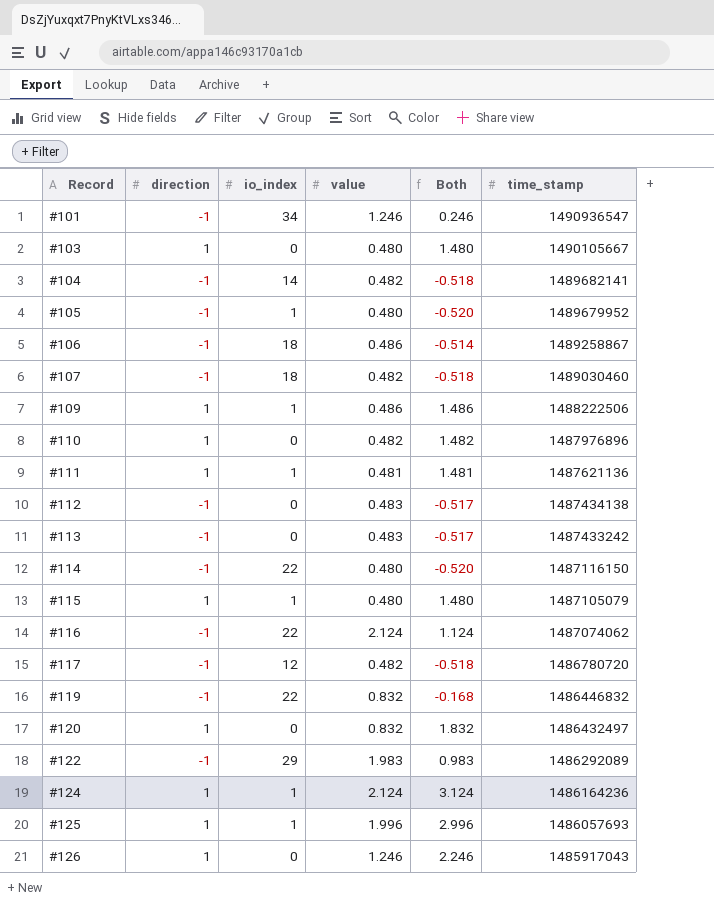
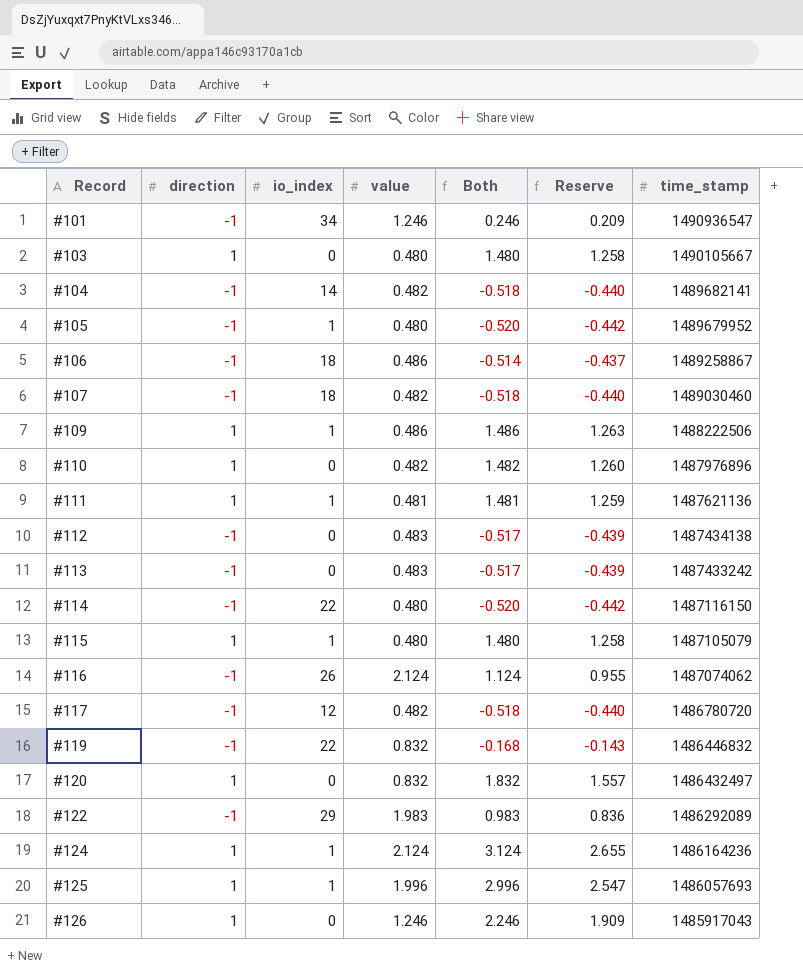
column Reserve | formula: none -> [Both] * 0.85
#116 | io_index: 22 -> 26

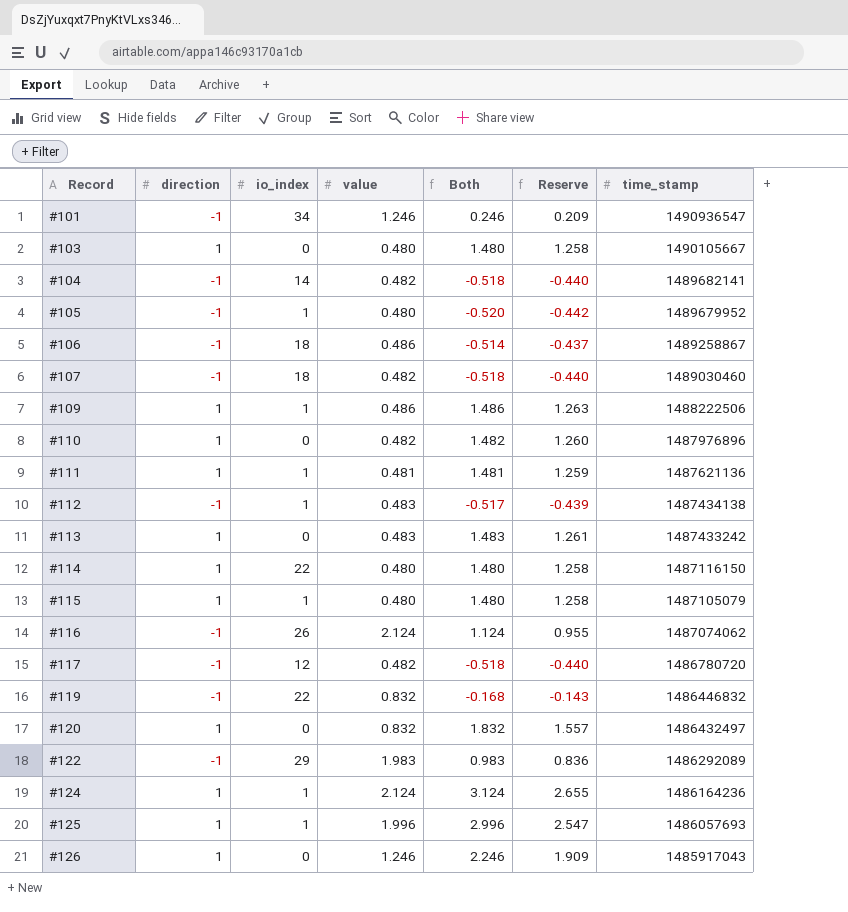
#112 | io_index: 0 -> 1
#113 | direction: -1 -> 1
#113 | Both: -0.517 -> 1.483
#113 | Reserve: -0.439 -> 1.261
#114 | direction: -1 -> 1
#114 | Both: -0.520 -> 1.480
#114 | Reserve: -0.442 -> 1.258

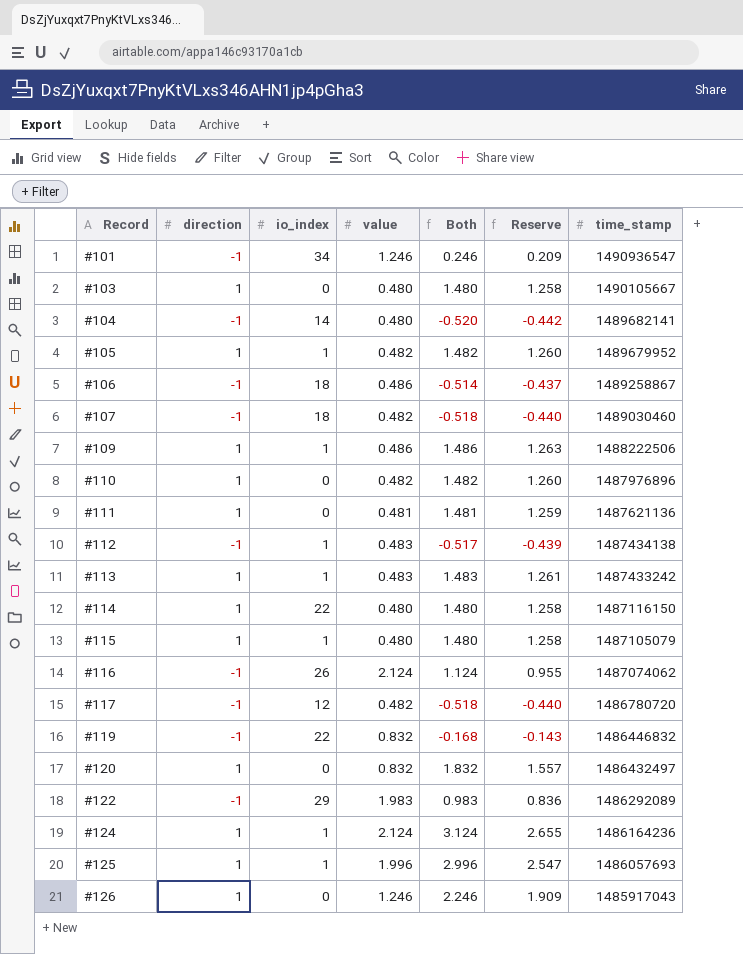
#104 | value: 0.482 -> 0.480
#104 | Both: -0.518 -> -0.520
#104 | Reserve: -0.440 -> -0.442
#105 | direction: -1 -> 1
#105 | value: 0.480 -> 0.482
#105 | Both: -0.520 -> 1.482
#105 | Reserve: -0.442 -> 1.260
#111 | io_index: 1 -> 0
#113 | io_index: 0 -> 1

